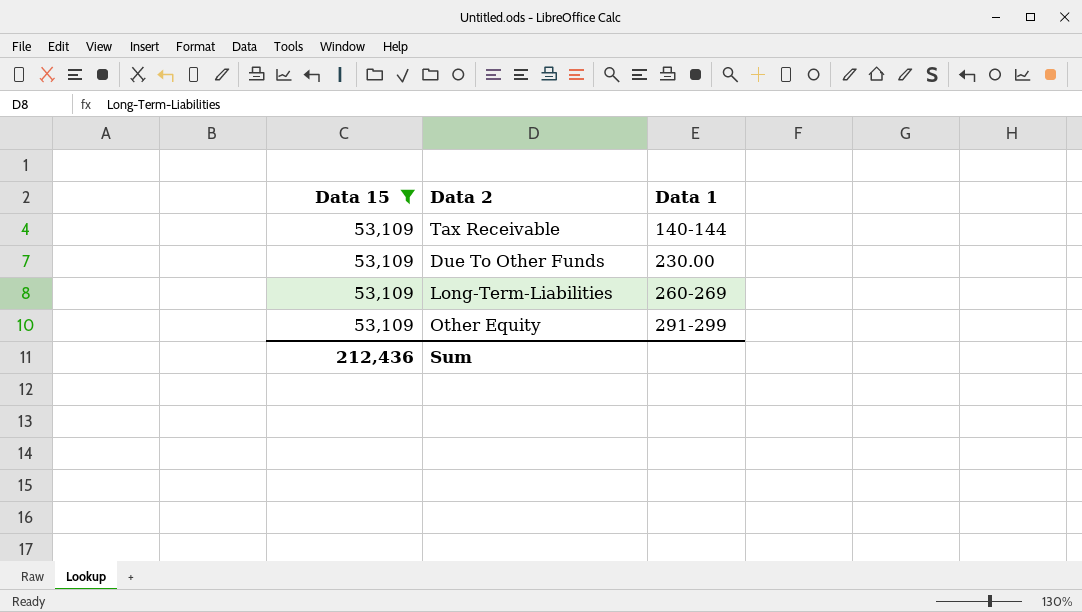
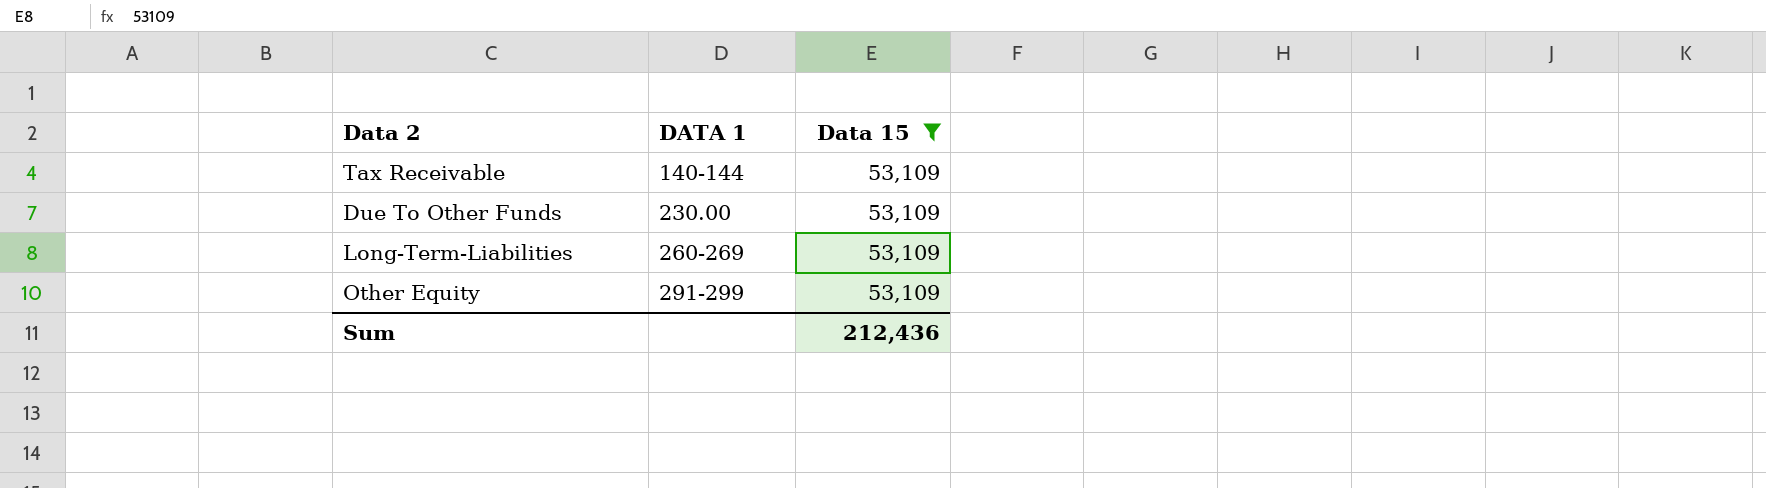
column name: Data 1 -> DATA 1
column Data 15 | position: 1 -> 3

